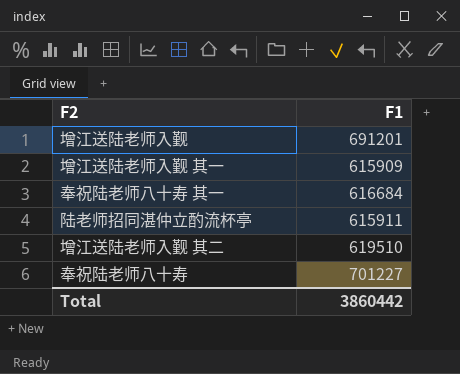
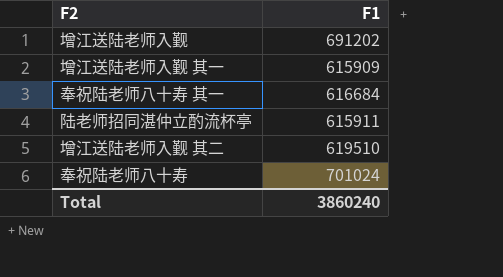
增江送陆老师入觐 | F1: 691201 -> 691202
奉祝陆老师八十寿 | F1: 701227 -> 701024
Total | F1: 3860442 -> 3860240

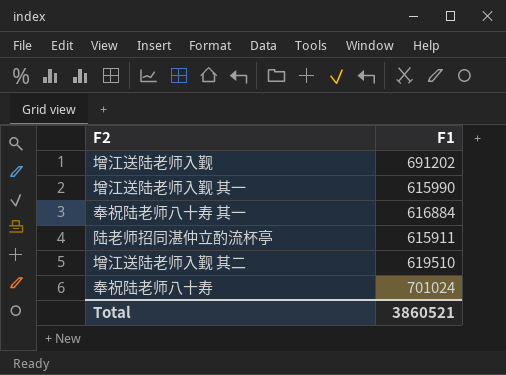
增江送陆老师入觐 其一 | F1: 615909 -> 615990
奉祝陆老师八十寿 其一 | F1: 616684 -> 616884
Total | F1: 3860240 -> 3860521

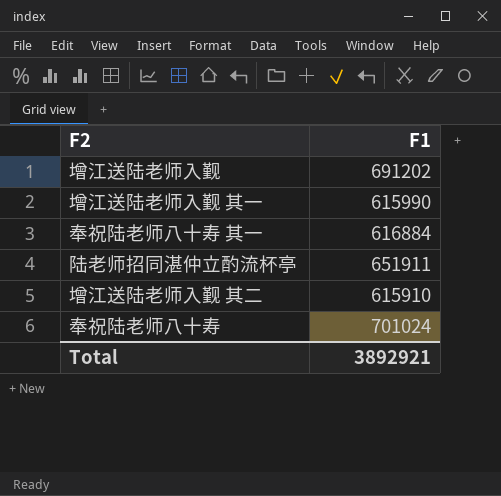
陆老师招同湛仲立酌流杯亭 | F1: 615911 -> 651911
增江送陆老师入觐 其二 | F1: 619510 -> 615910
Total | F1: 3860521 -> 3892921

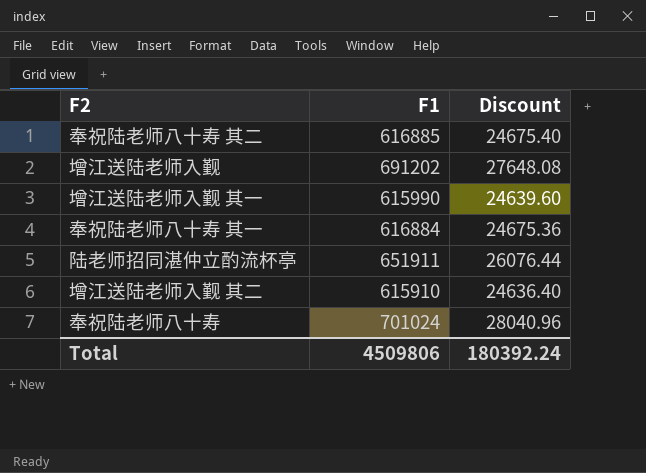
column Discount | formula: none -> [F1] * 0.04
row 奉祝陆老师八十寿 其二: none -> 616885 | 24675.40
Total | F1: 3892921 -> 4509806

